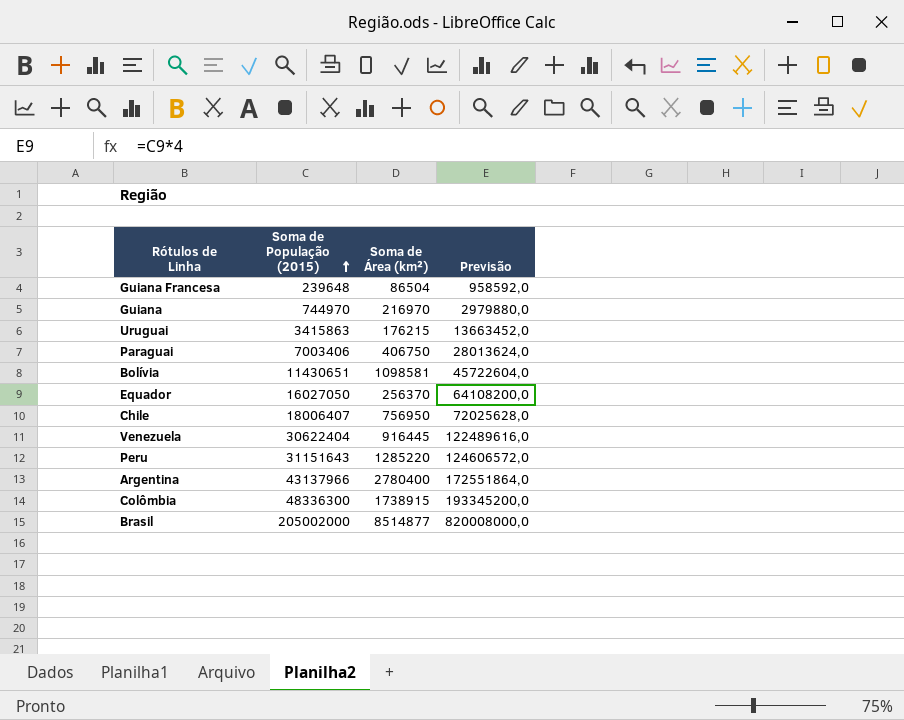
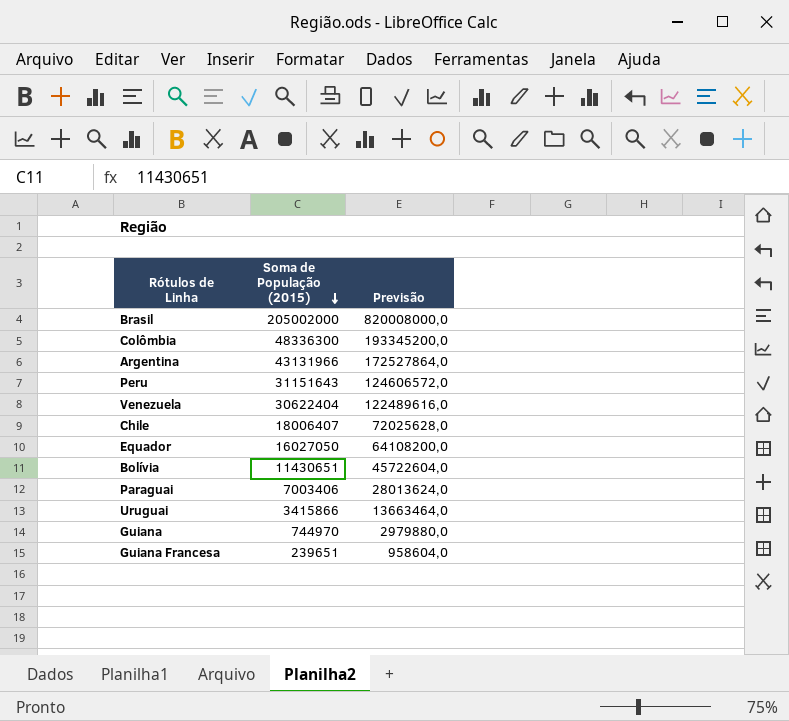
row order: Soma de População (2015) ascending -> Soma de População (2015) descending
column Soma de Área (km²) | position: 3 -> none
Argentina | Soma de População (2015): 43137966 -> 43131966
Argentina | Previsão: 172551864,0 -> 172527864,0
Uruguai | Soma de População (2015): 3415863 -> 3415866
Uruguai | Previsão: 13663452,0 -> 13663464,0
Guiana Francesa | Soma de População (2015): 239648 -> 239651
Guiana Francesa | Previsão: 958592,0 -> 958604,0

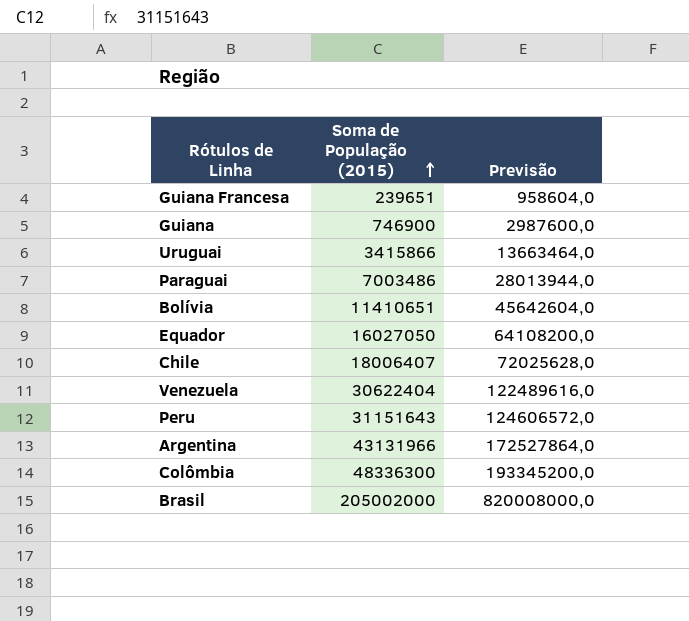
row order: Soma de População (2015) descending -> Soma de População (2015) ascending
Guiana | Soma de População (2015): 744970 -> 746900
Guiana | Previsão: 2979880,0 -> 2987600,0
Paraguai | Soma de População (2015): 7003406 -> 7003486
Paraguai | Previsão: 28013624,0 -> 28013944,0
Bolívia | Soma de População (2015): 11430651 -> 11410651
Bolívia | Previsão: 45722604,0 -> 45642604,0

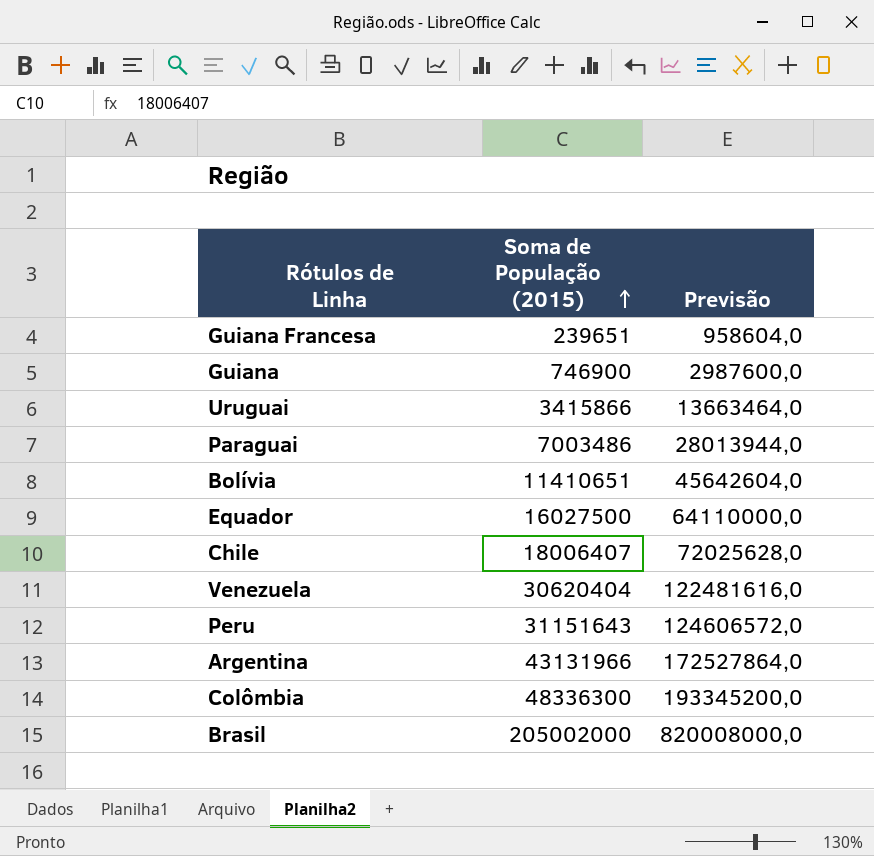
Equador | Soma de População (2015): 16027050 -> 16027500
Equador | Previsão: 64108200,0 -> 64110000,0
Venezuela | Soma de População (2015): 30622404 -> 30620404
Venezuela | Previsão: 122489616,0 -> 122481616,0

